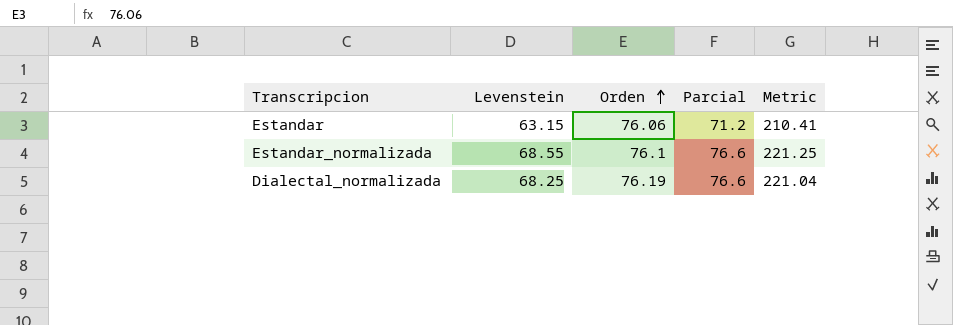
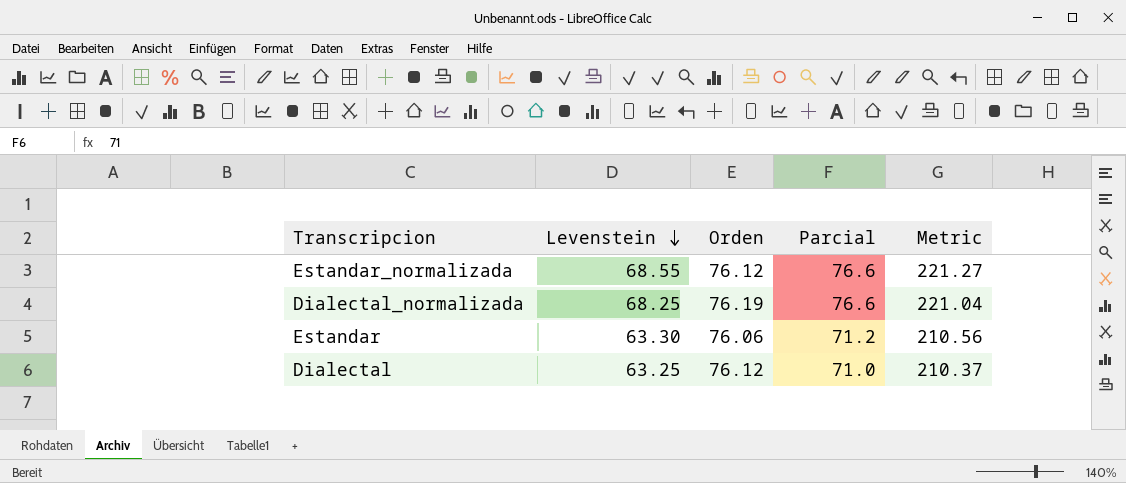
row order: Orden ascending -> Levenstein descending
Estandar_normalizada | Orden: 76.1 -> 76.12
Estandar_normalizada | Metric: 221.25 -> 221.27
Estandar | Levenstein: 63.15 -> 63.30
Estandar | Metric: 210.41 -> 210.56
row Dialectal: none -> 63.25 | 76.12 | 71.0 | 210.37

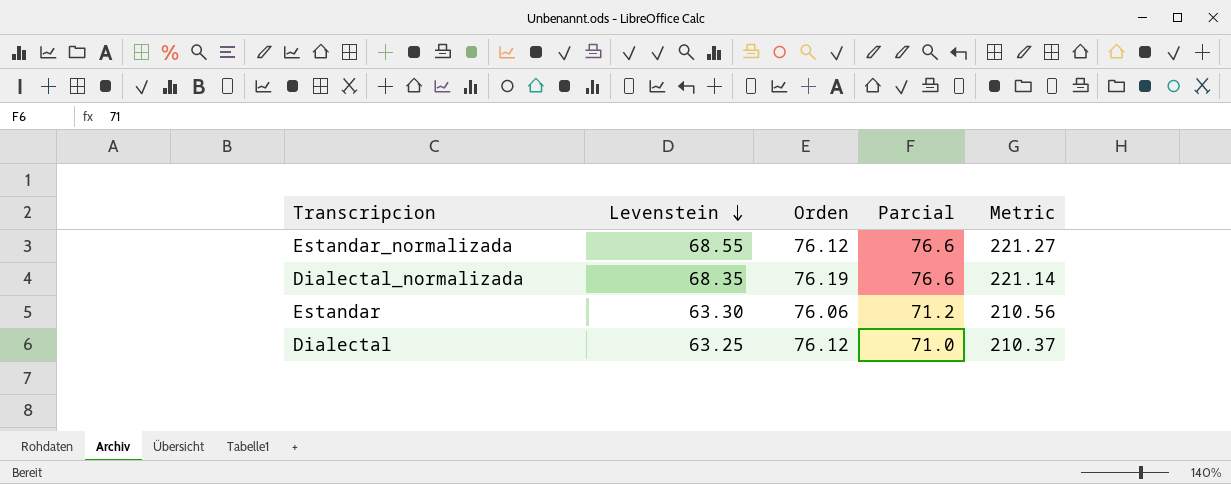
Dialectal_normalizada | Levenstein: 68.25 -> 68.35
Dialectal_normalizada | Metric: 221.04 -> 221.14

